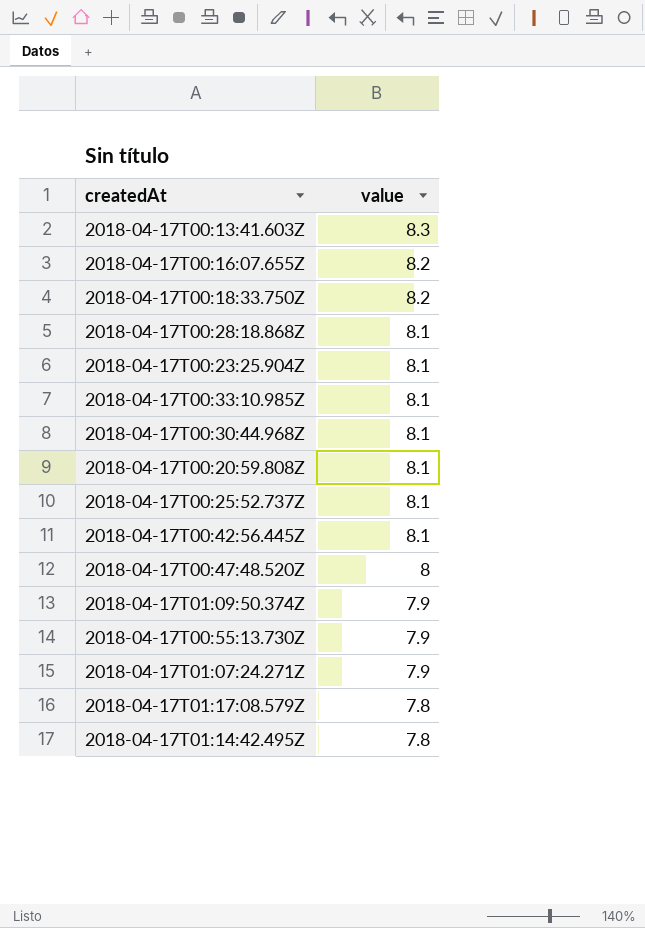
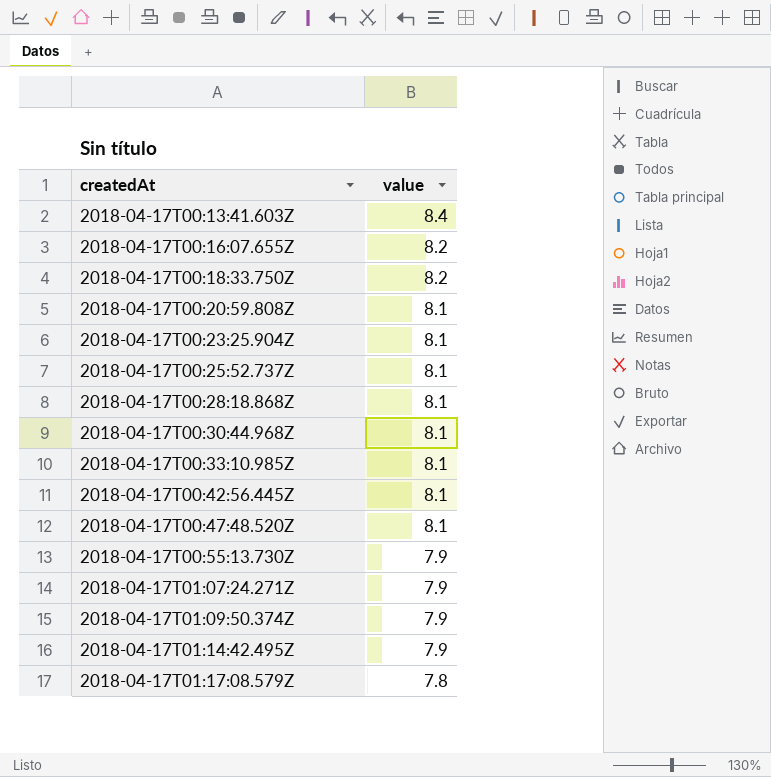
row order: value descending -> createdAt ascending
2018-04-17T00:13:41.603Z | value: 8.3 -> 8.4
2018-04-17T00:47:48.520Z | value: 8 -> 8.1
2018-04-17T01:14:42.495Z | value: 7.8 -> 7.9

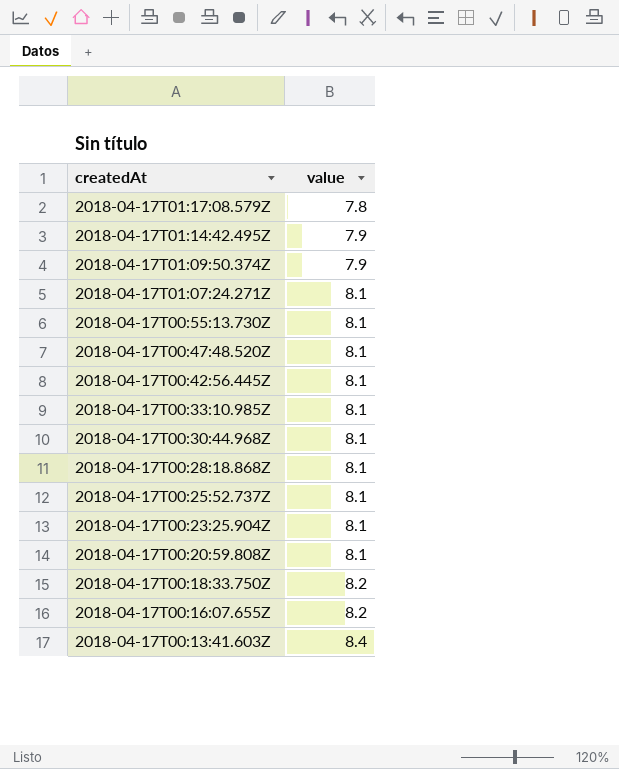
row order: createdAt ascending -> createdAt descending
2018-04-17T01:07:24.271Z | value: 7.9 -> 8.1
2018-04-17T00:55:13.730Z | value: 7.9 -> 8.1

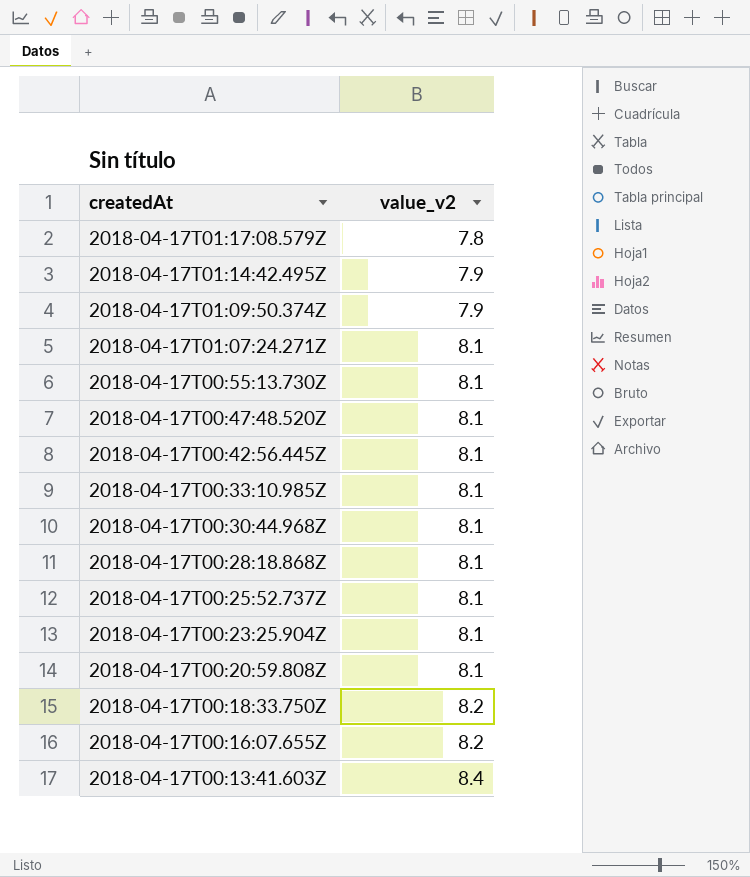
column name: value -> value_v2

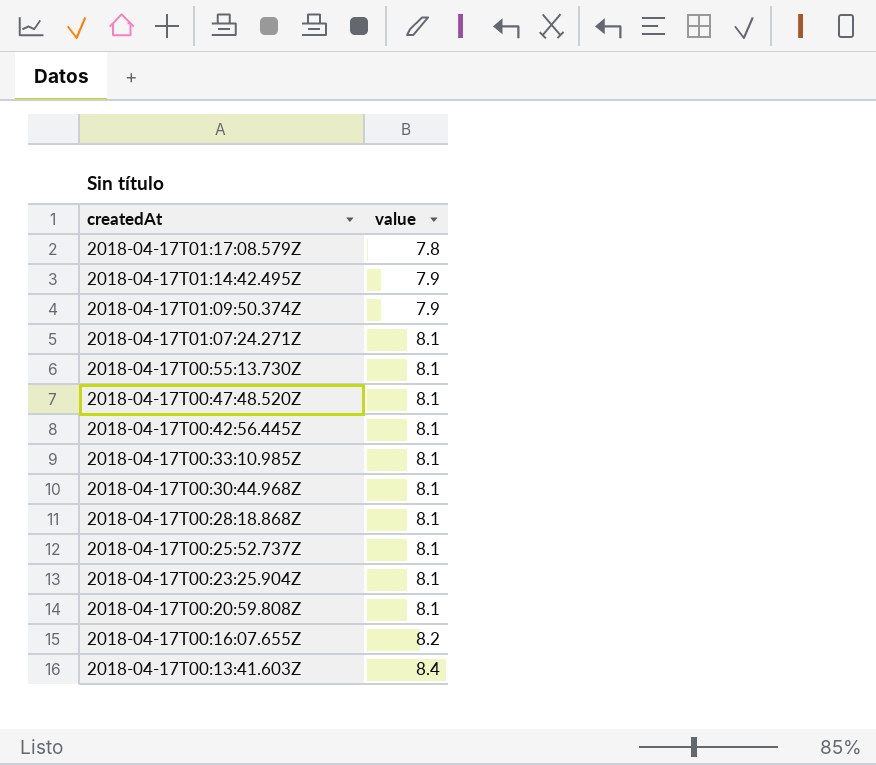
column name: value_v2 -> value
row 2018-04-17T00:18:33.750Z: 8.2 -> none

